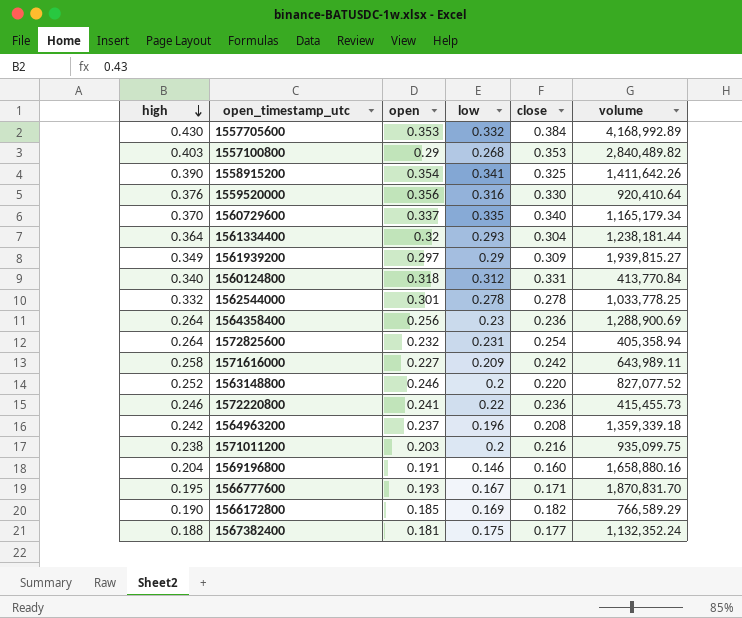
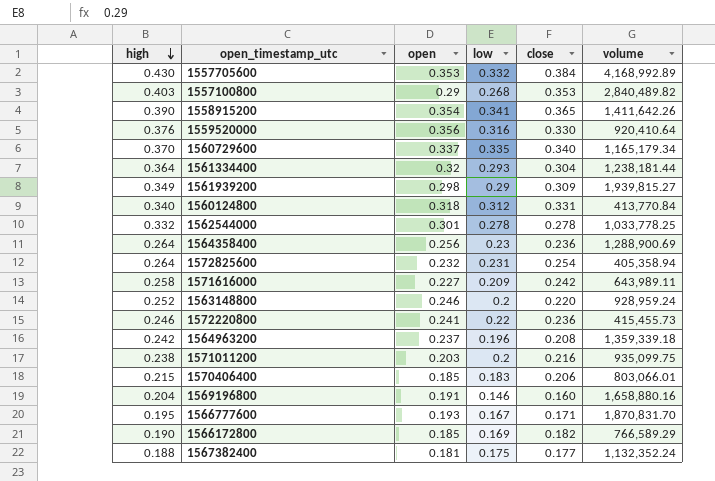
1558915200 | close: 0.325 -> 0.365
1561939200 | open: 0.297 -> 0.298
1563148800 | volume: 827,077.52 -> 928,959.24
row 1570406400: none -> 0.215 | 0.185 | 0.183 | 0.206 | 803,066.01

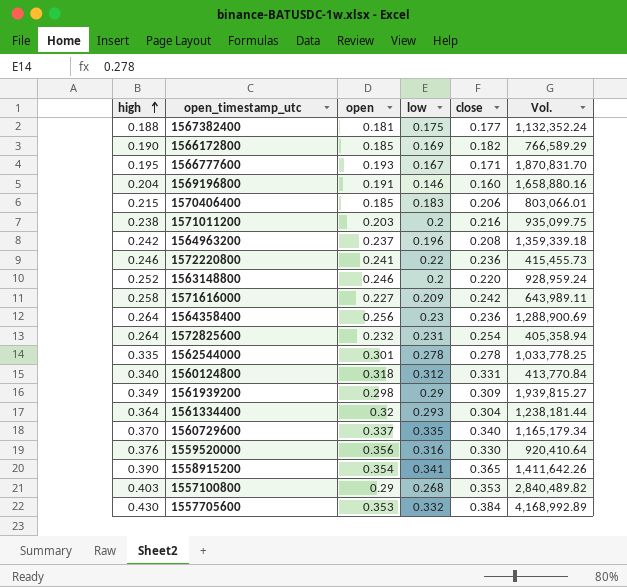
row order: high descending -> high ascending
column name: volume -> Vol.
1562544000 | high: 0.332 -> 0.335

